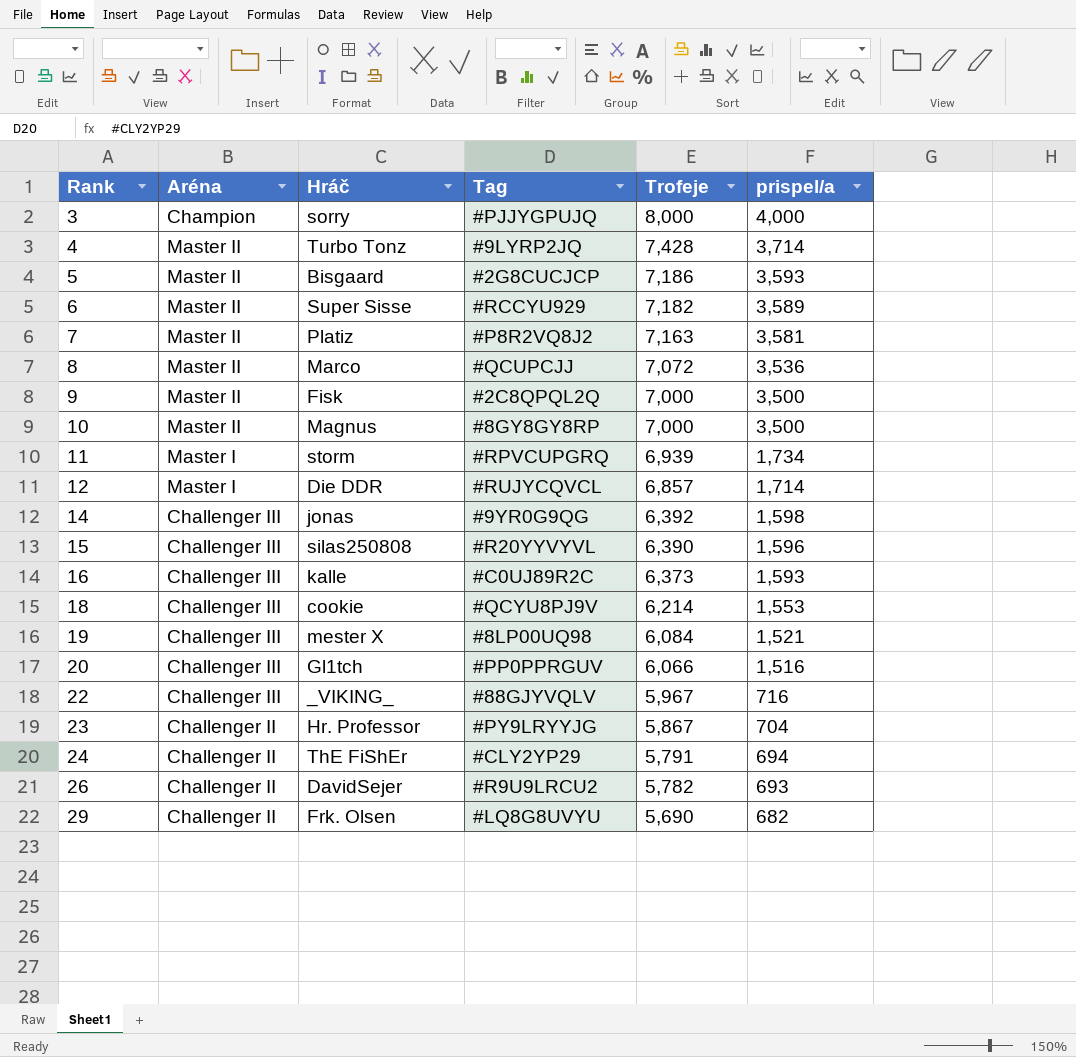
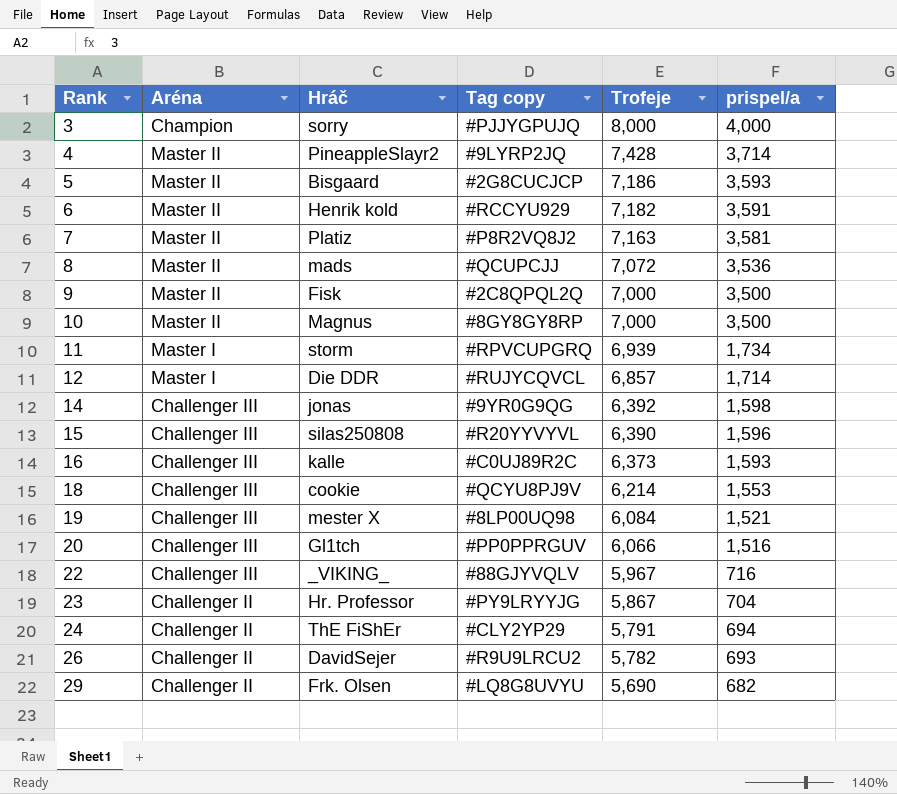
column name: Tag -> Tag copy
4 | Hráč: Turbo Tonz -> PineappleSlayr2
6 | Hráč: Super Sisse -> Henrik kold
6 | prispel/a: 3,589 -> 3,591
8 | Hráč: Marco -> mads

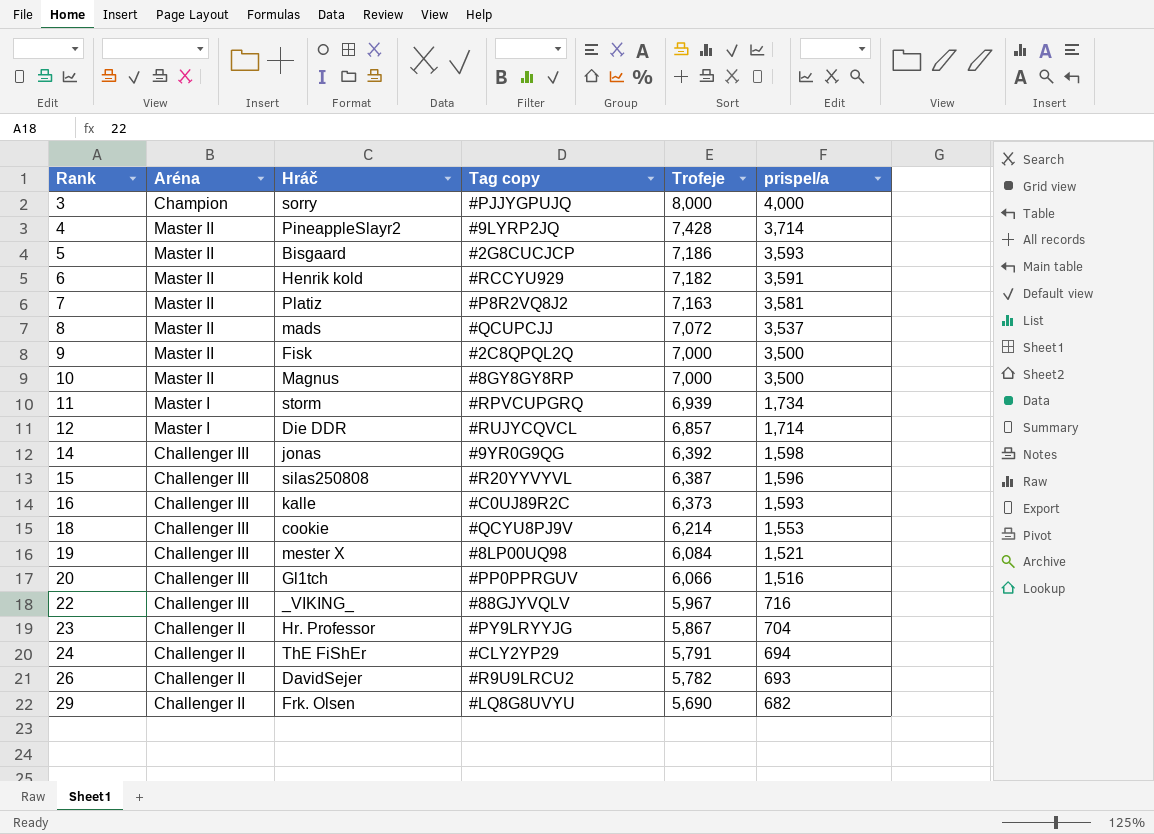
8 | prispel/a: 3,536 -> 3,537
15 | Trofeje: 6,390 -> 6,387

